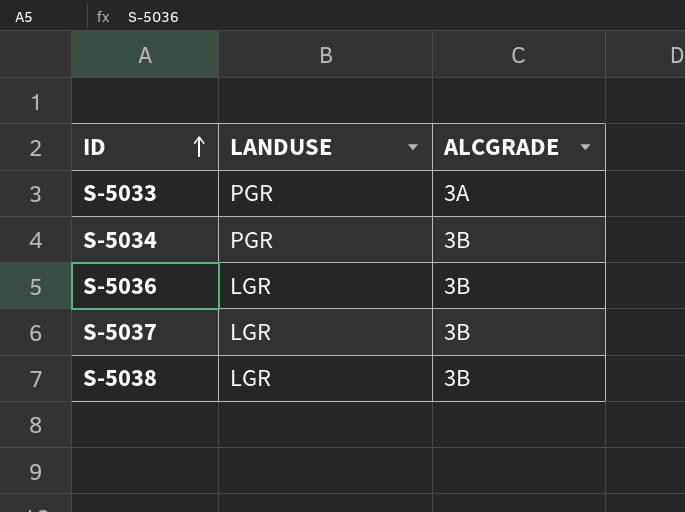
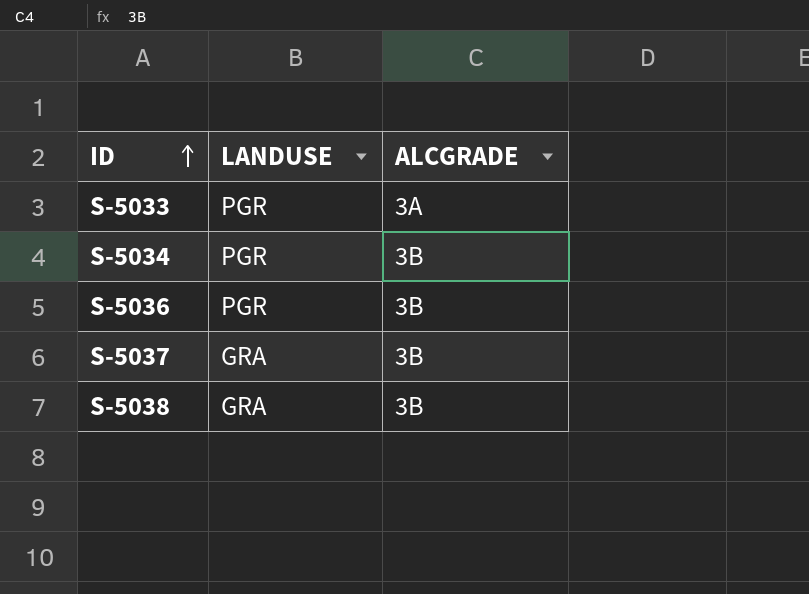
S-5036 | LANDUSE: LGR -> PGR
S-5037 | LANDUSE: LGR -> GRA
S-5038 | LANDUSE: LGR -> GRA

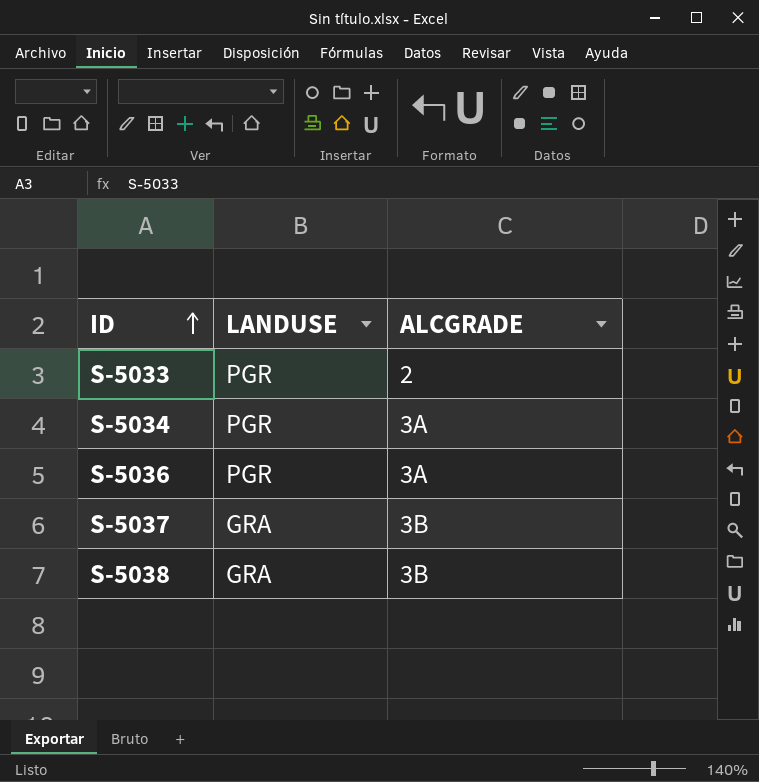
S-5033 | ALCGRADE: 3A -> 2
S-5034 | ALCGRADE: 3B -> 3A
S-5036 | ALCGRADE: 3B -> 3A

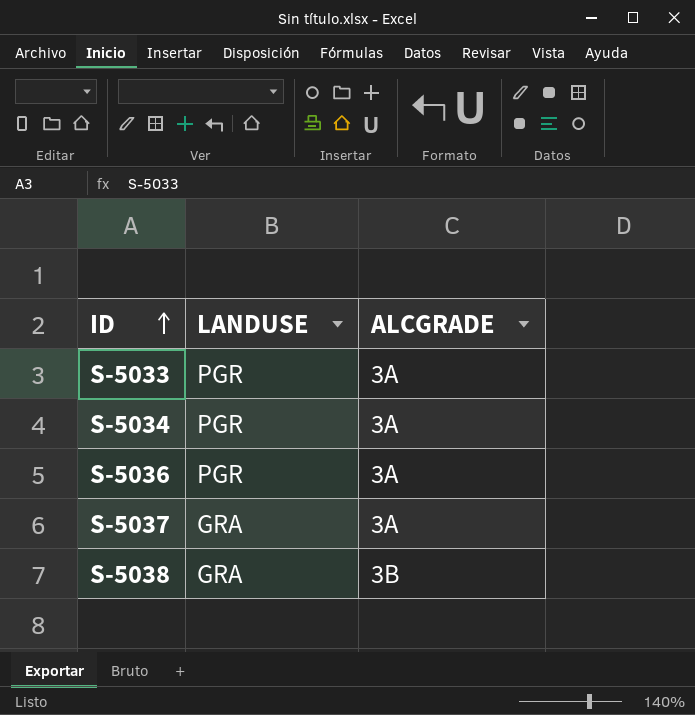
S-5033 | ALCGRADE: 2 -> 3A
S-5037 | ALCGRADE: 3B -> 3A

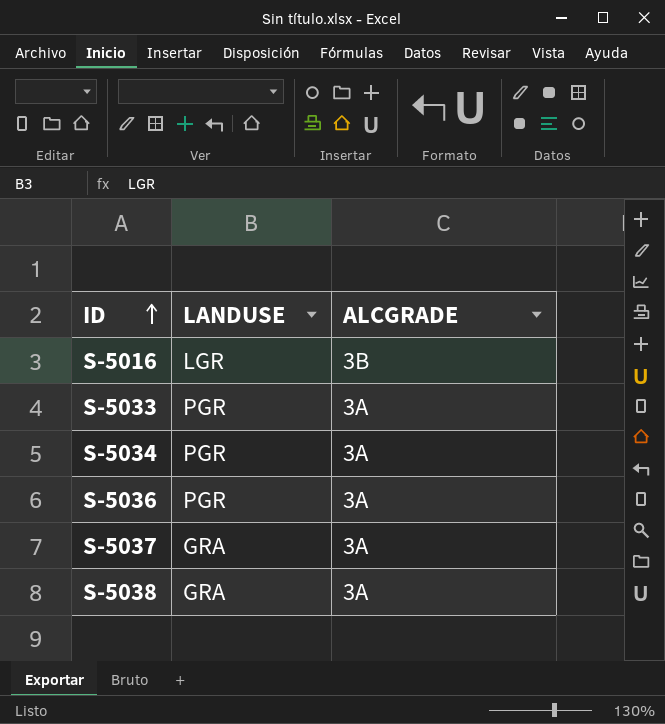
row S-5016: none -> LGR | 3B
S-5038 | ALCGRADE: 3B -> 3A

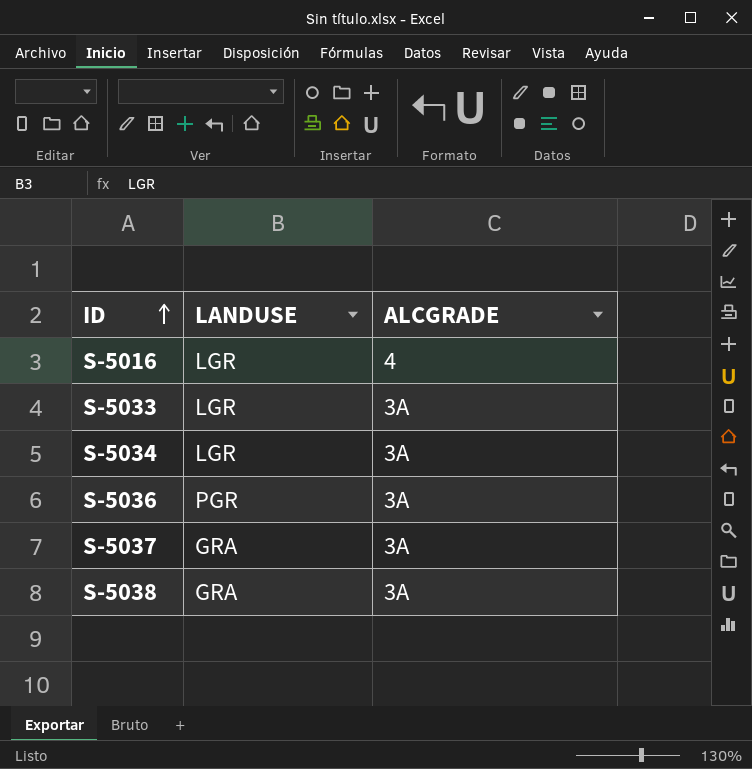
S-5016 | ALCGRADE: 3B -> 4
S-5033 | LANDUSE: PGR -> LGR
S-5034 | LANDUSE: PGR -> LGR

